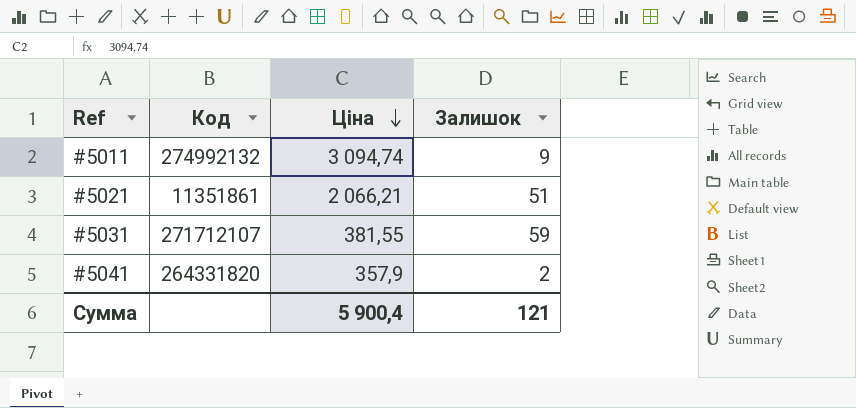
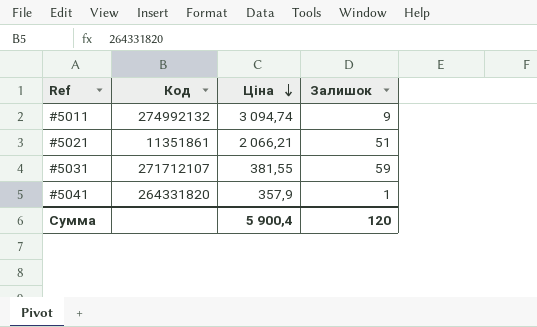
#5041 | Залишок: 2 -> 1
Сумма | Залишок: 121 -> 120

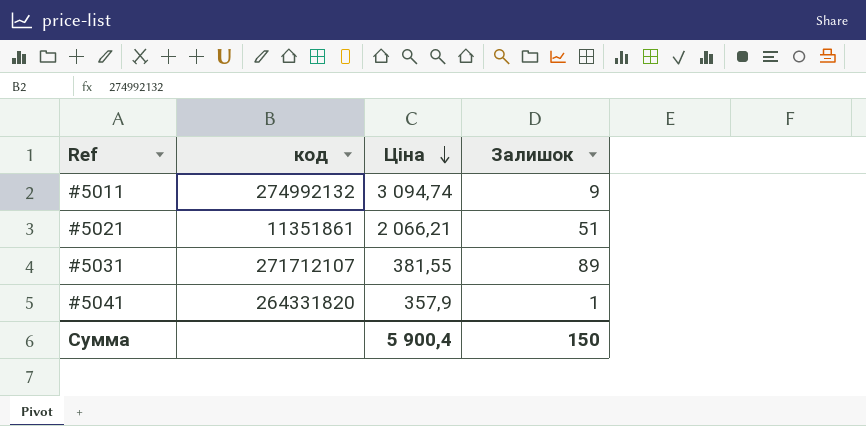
column name: Код -> код
#5031 | Залишок: 59 -> 89
Сумма | Залишок: 120 -> 150

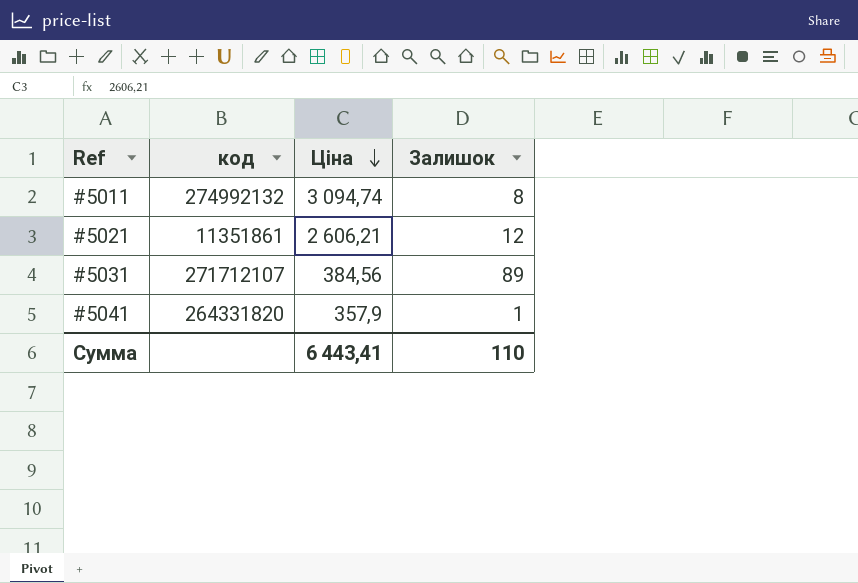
#5011 | Залишок: 9 -> 8
#5021 | Ціна: 2 066,21 -> 2 606,21
#5021 | Залишок: 51 -> 12
#5031 | Ціна: 381,55 -> 384,56
Сумма | Ціна: 5 900,4 -> 6 443,41
Сумма | Залишок: 150 -> 110

